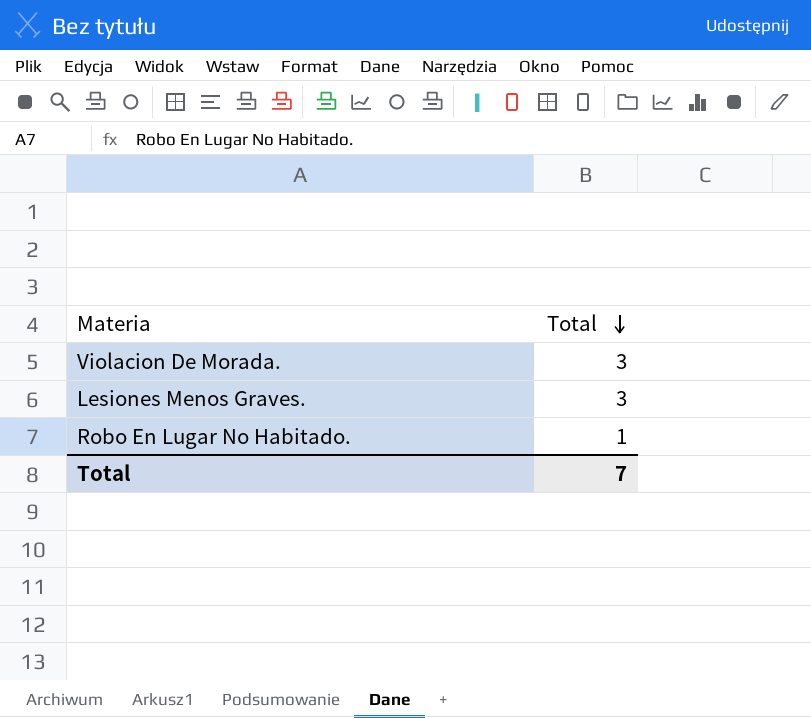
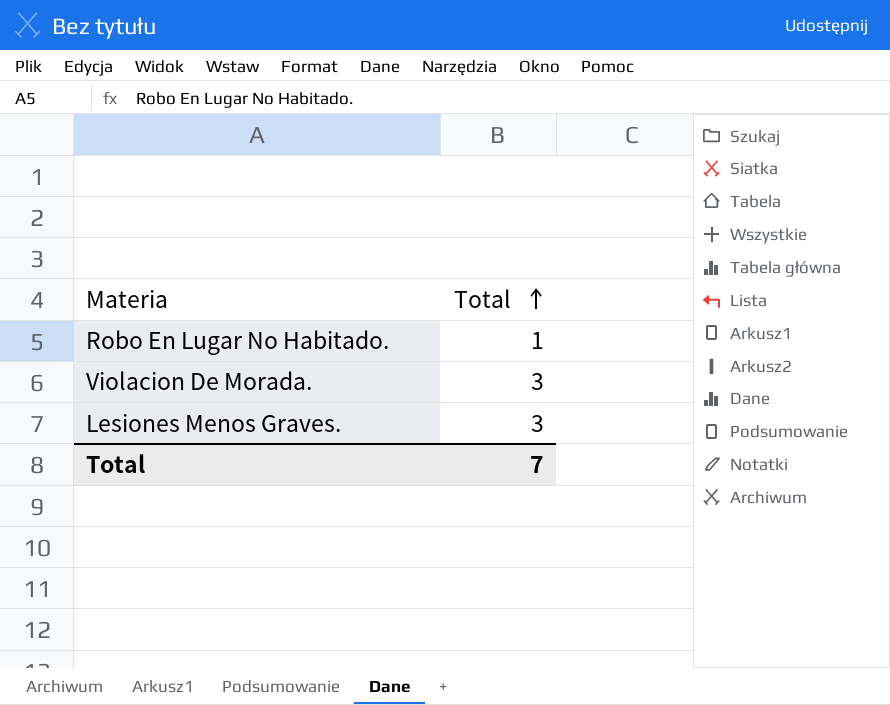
row order: Total descending -> Total ascending

